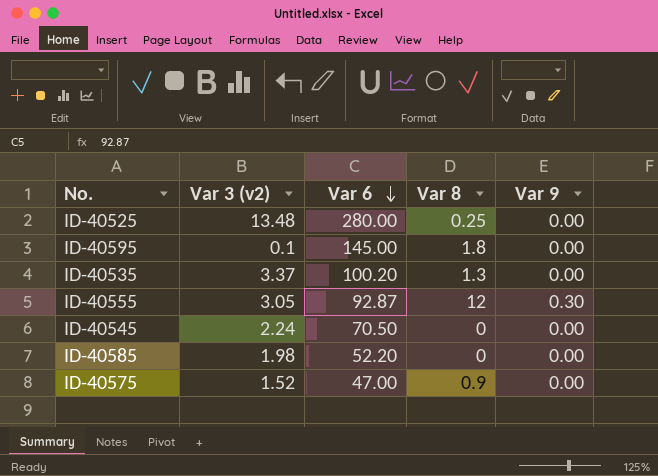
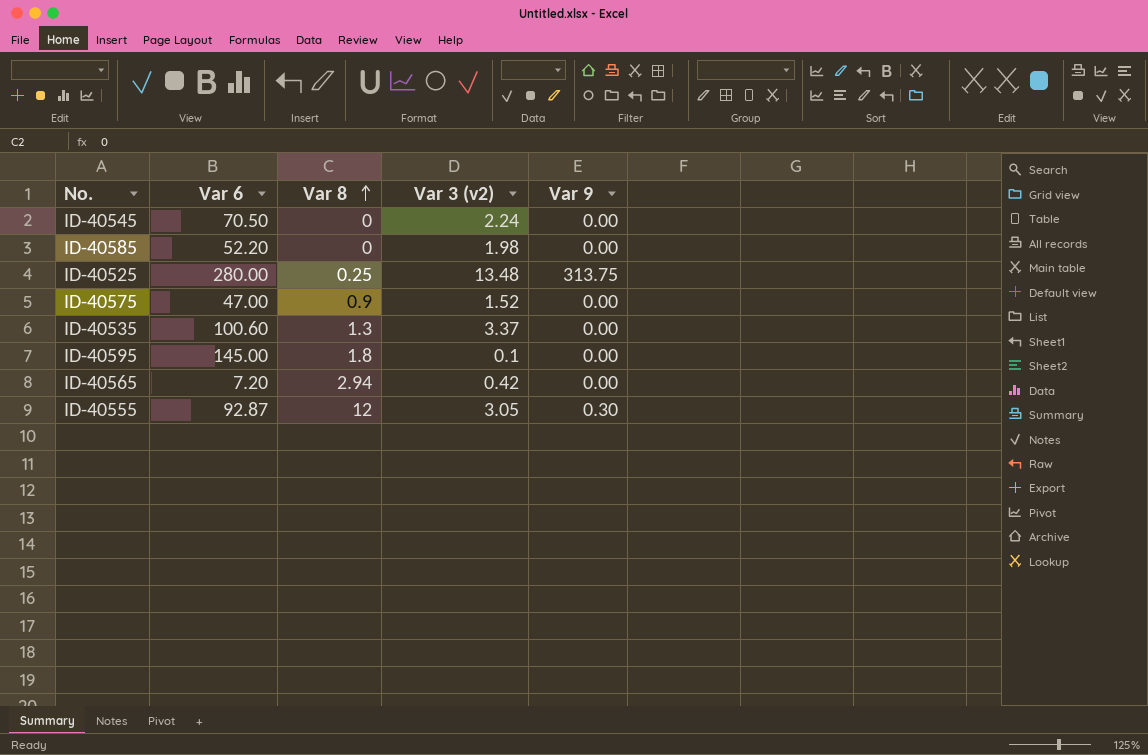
row order: Var 6 descending -> Var 8 ascending
column Var 3 (v2) | position: 2 -> 4
ID-40525 | Var 9: 0.00 -> 313.75
ID-40535 | Var 6: 100.20 -> 100.60
row ID-40565: none -> 7.20 | 2.94 | 0.42 | 0.00

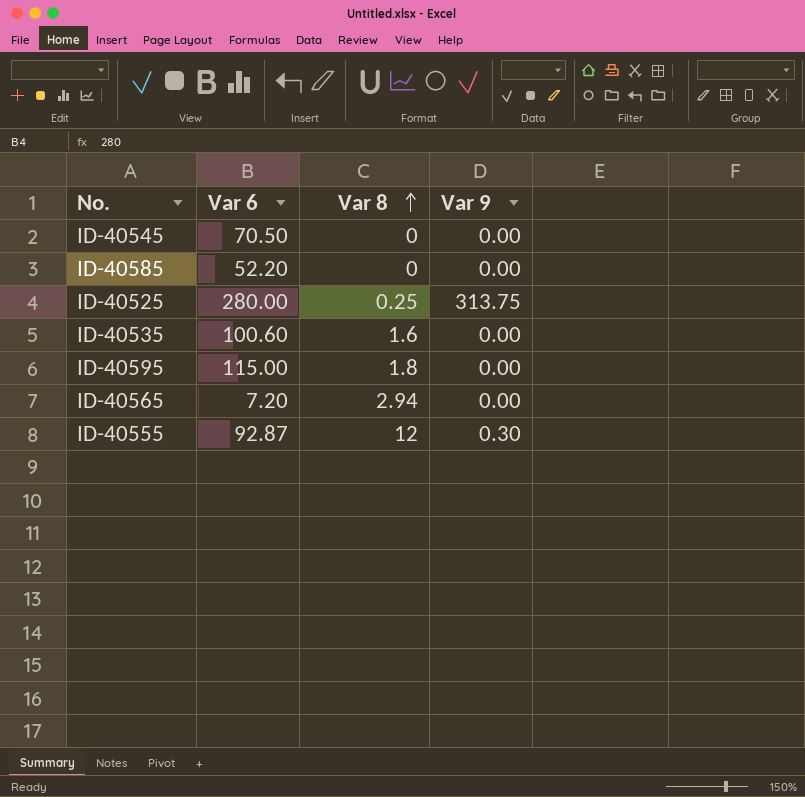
column Var 3 (v2) | position: 4 -> none
row ID-40575: 47.00 | 0.9 | 1.52 | 0.00 -> none
ID-40535 | Var 8: 1.3 -> 1.6
ID-40595 | Var 6: 145.00 -> 115.00

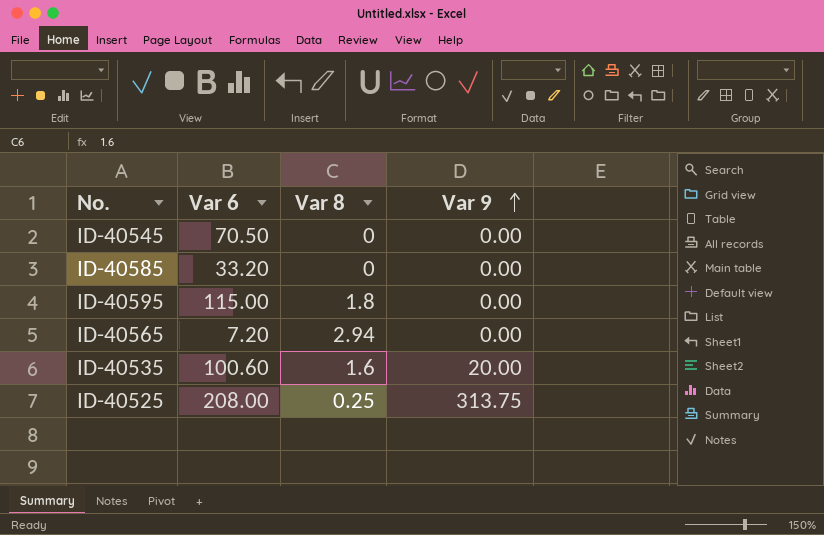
row order: Var 8 ascending -> Var 9 ascending
row ID-40555: 92.87 | 12 | 0.30 -> none
ID-40585 | Var 6: 52.20 -> 33.20
ID-40535 | Var 9: 0.00 -> 20.00
ID-40525 | Var 6: 280.00 -> 208.00

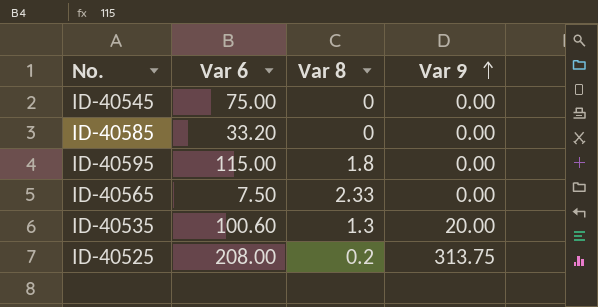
ID-40545 | Var 6: 70.50 -> 75.00
ID-40565 | Var 6: 7.20 -> 7.50
ID-40565 | Var 8: 2.94 -> 2.33
ID-40535 | Var 8: 1.6 -> 1.3
ID-40525 | Var 8: 0.25 -> 0.2

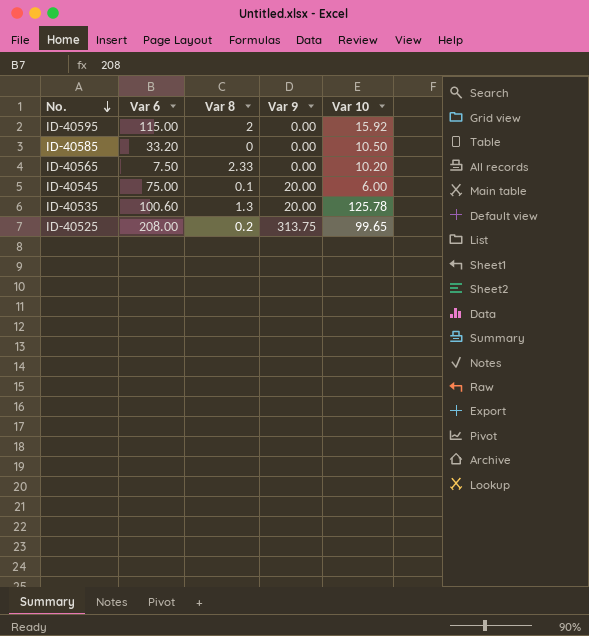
row order: Var 9 ascending -> No. descending
column Var 10 | position: none -> 5
ID-40595 | Var 8: 1.8 -> 2
ID-40545 | Var 8: 0 -> 0.1
ID-40545 | Var 9: 0.00 -> 20.00

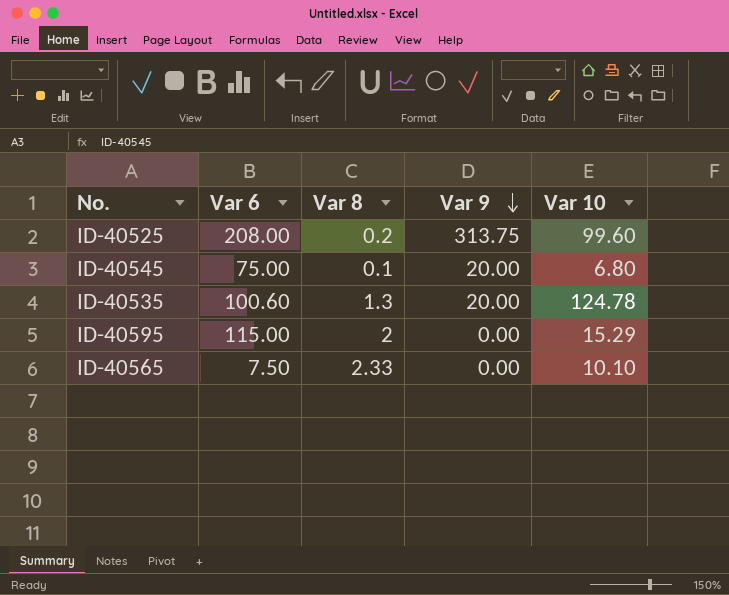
row order: No. descending -> Var 9 descending
row ID-40585: 33.20 | 0 | 0.00 | 10.50 -> none
ID-40525 | Var 10: 99.65 -> 99.60
ID-40545 | Var 10: 6.00 -> 6.80
ID-40535 | Var 10: 125.78 -> 124.78
ID-40595 | Var 10: 15.92 -> 15.29
ID-40565 | Var 10: 10.20 -> 10.10

